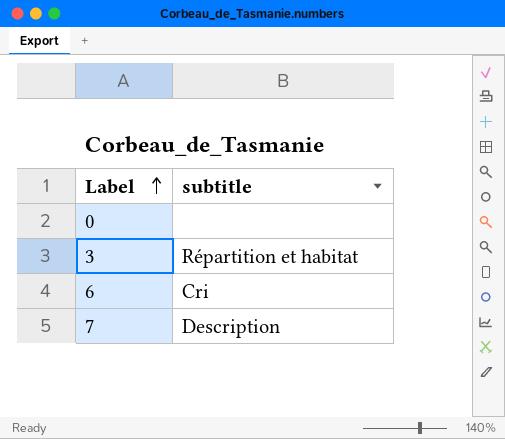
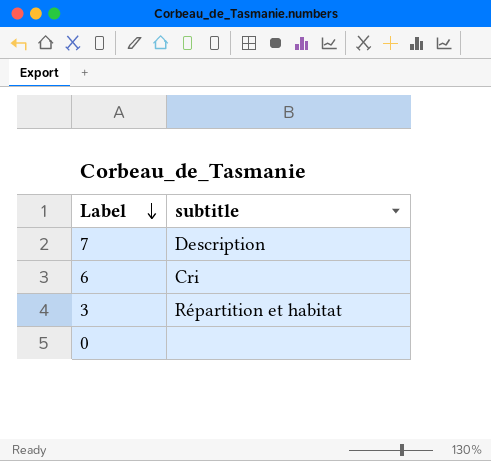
row order: Label ascending -> Label descending

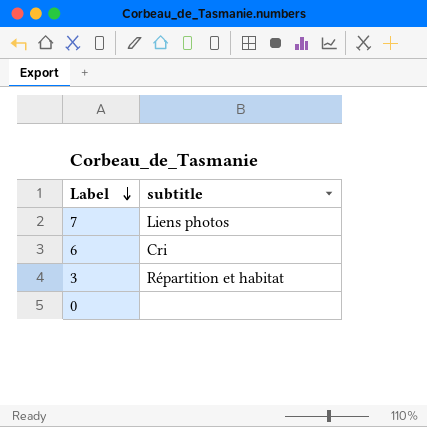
7 | subtitle: Description -> Liens photos

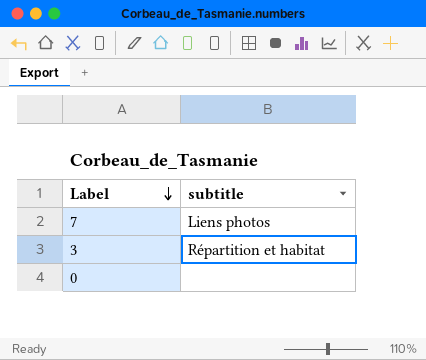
row 6: Cri -> none

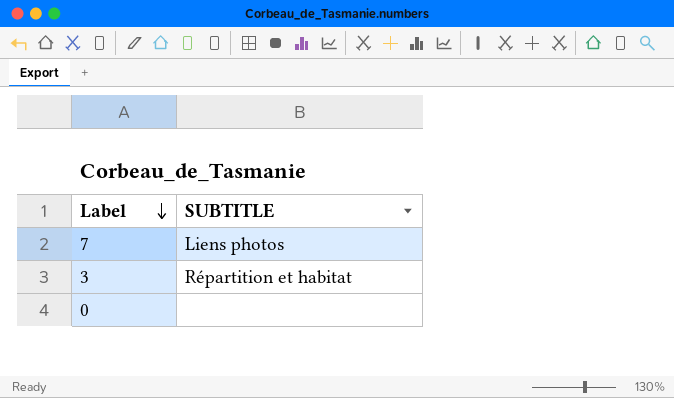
column name: subtitle -> SUBTITLE

